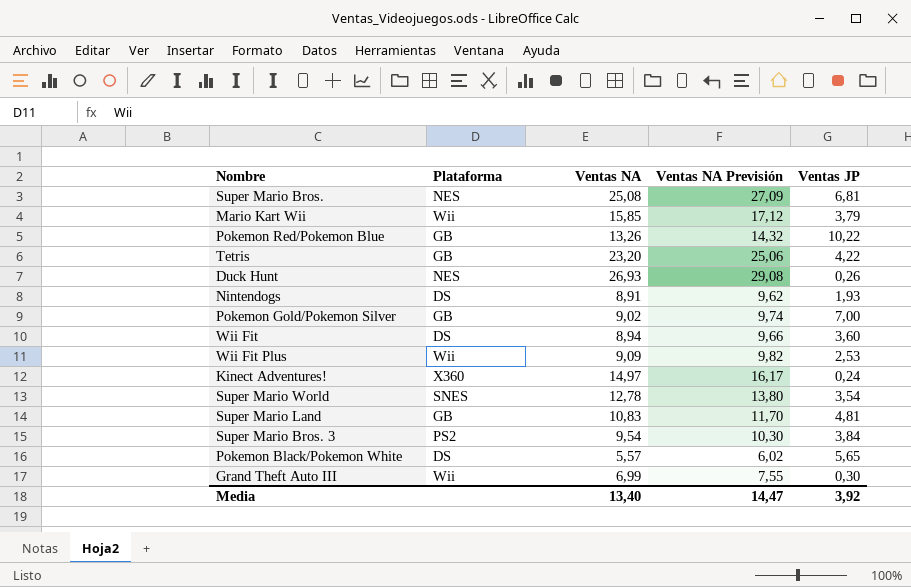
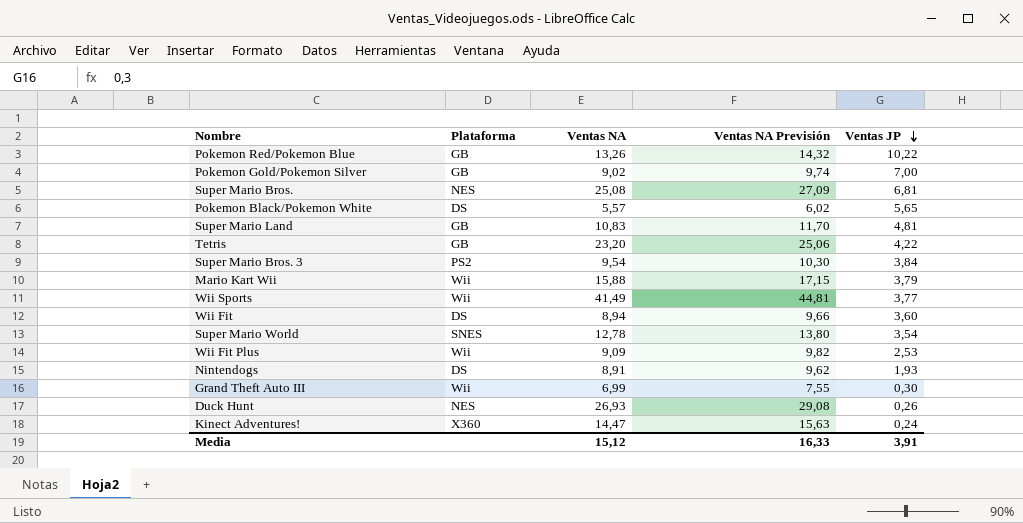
row order: none -> Ventas JP descending
Mario Kart Wii | Ventas NA: 15,85 -> 15,88
Mario Kart Wii | Ventas NA Previsión: 17,12 -> 17,15
row Wii Sports: none -> Wii | 41,49 | 44,81 | 3,77
Kinect Adventures! | Ventas NA: 14,97 -> 14,47
Kinect Adventures! | Ventas NA Previsión: 16,17 -> 15,63
Media | Ventas NA: 13,40 -> 15,12
Media | Ventas NA Previsión: 14,47 -> 16,33
Media | Ventas JP: 3,92 -> 3,91

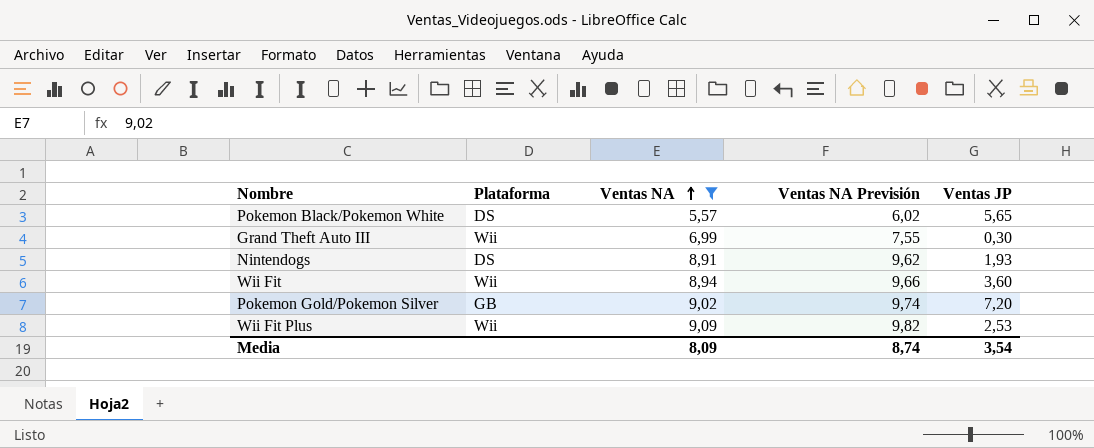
filter: none -> Ventas NA <= 9,09
row order: Ventas JP descending -> Ventas NA ascending
Wii Fit | Plataforma: DS -> Wii
Pokemon Gold/Pokemon Silver | Ventas JP: 7,00 -> 7,20
Media | Ventas NA: 15,12 -> 8,09
Media | Ventas NA Previsión: 16,33 -> 8,74
Media | Ventas JP: 3,91 -> 3,54

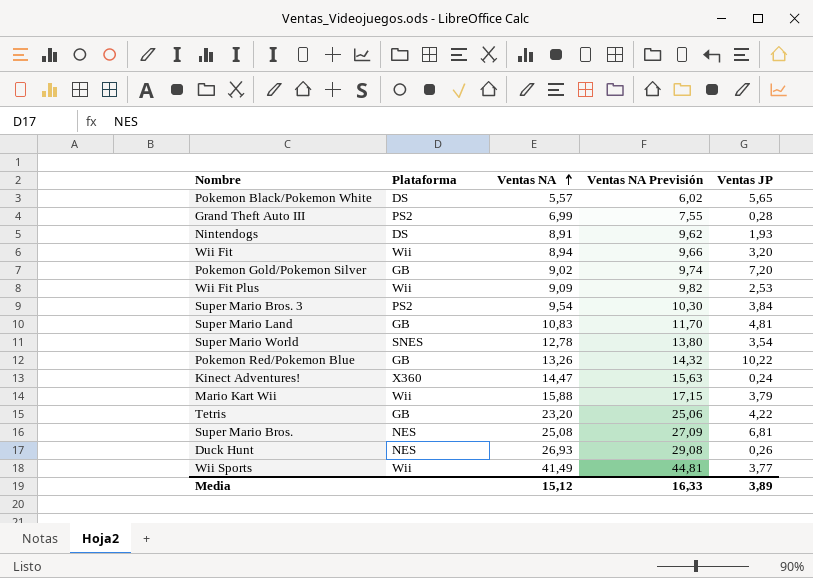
filter: Ventas NA <= 9,09 -> none
Grand Theft Auto III | Plataforma: Wii -> PS2
Grand Theft Auto III | Ventas JP: 0,30 -> 0,28
Wii Fit | Ventas JP: 3,60 -> 3,20
Media | Ventas NA: 8,09 -> 15,12
Media | Ventas NA Previsión: 8,74 -> 16,33
Media | Ventas JP: 3,54 -> 3,89

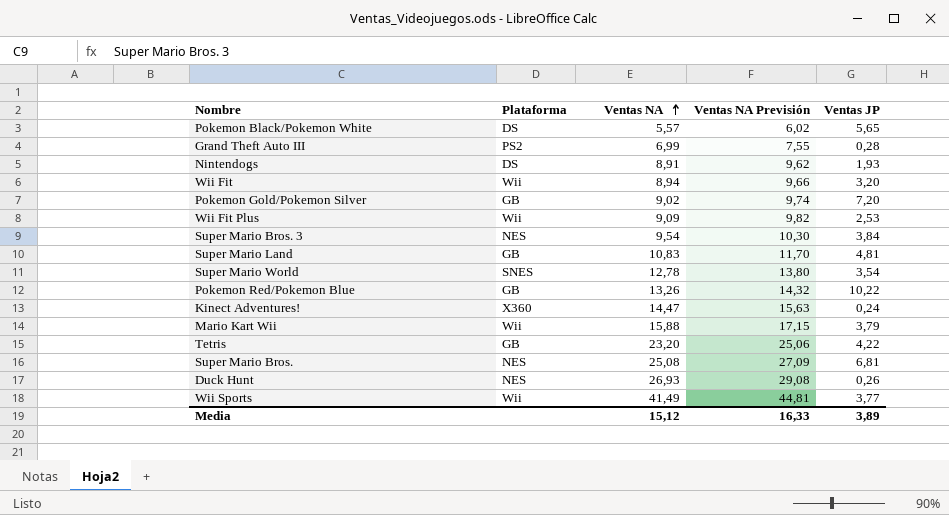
Super Mario Bros. 3 | Plataforma: PS2 -> NES

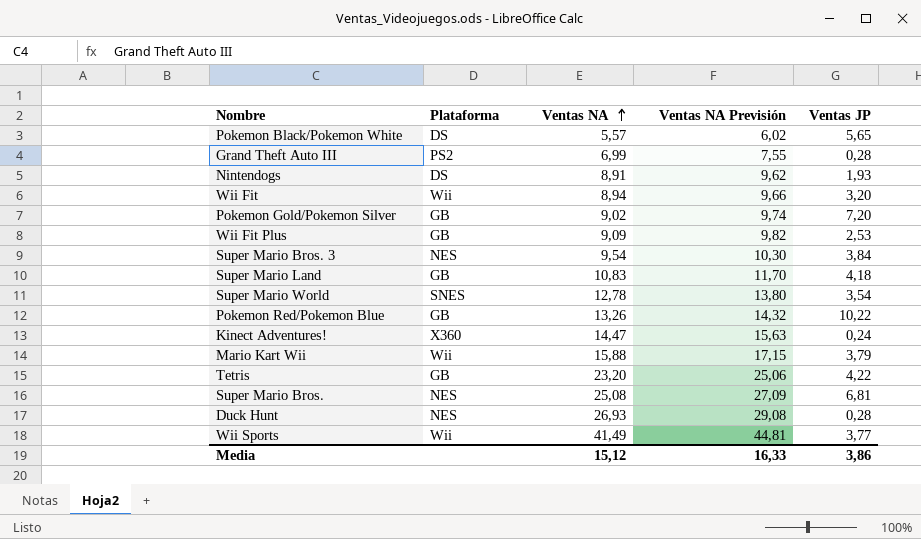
Wii Fit Plus | Plataforma: Wii -> GB
Super Mario Land | Ventas JP: 4,81 -> 4,18
Duck Hunt | Ventas JP: 0,26 -> 0,28
Media | Ventas JP: 3,89 -> 3,86

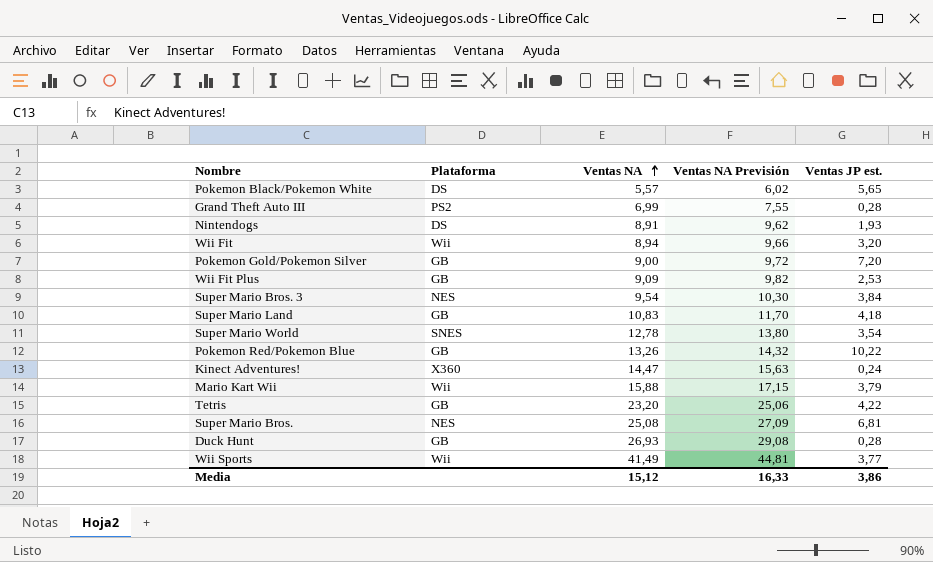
column name: Ventas JP -> Ventas JP est.
Pokemon Gold/Pokemon Silver | Ventas NA: 9,02 -> 9,00
Pokemon Gold/Pokemon Silver | Ventas NA Previsión: 9,74 -> 9,72
Duck Hunt | Plataforma: NES -> GB

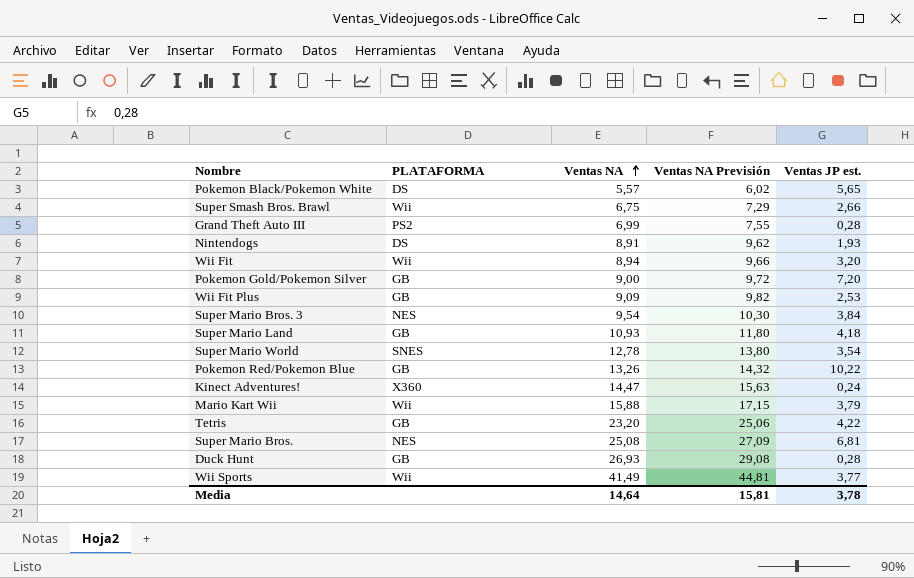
column name: Plataforma -> PLATAFORMA
row Super Smash Bros. Brawl: none -> Wii | 6,75 | 7,29 | 2,66
Super Mario Land | Ventas NA: 10,83 -> 10,93
Super Mario Land | Ventas NA Previsión: 11,70 -> 11,80
Media | Ventas NA: 15,12 -> 14,64
Media | Ventas NA Previsión: 16,33 -> 15,81
Media | Ventas JP est.: 3,86 -> 3,78

